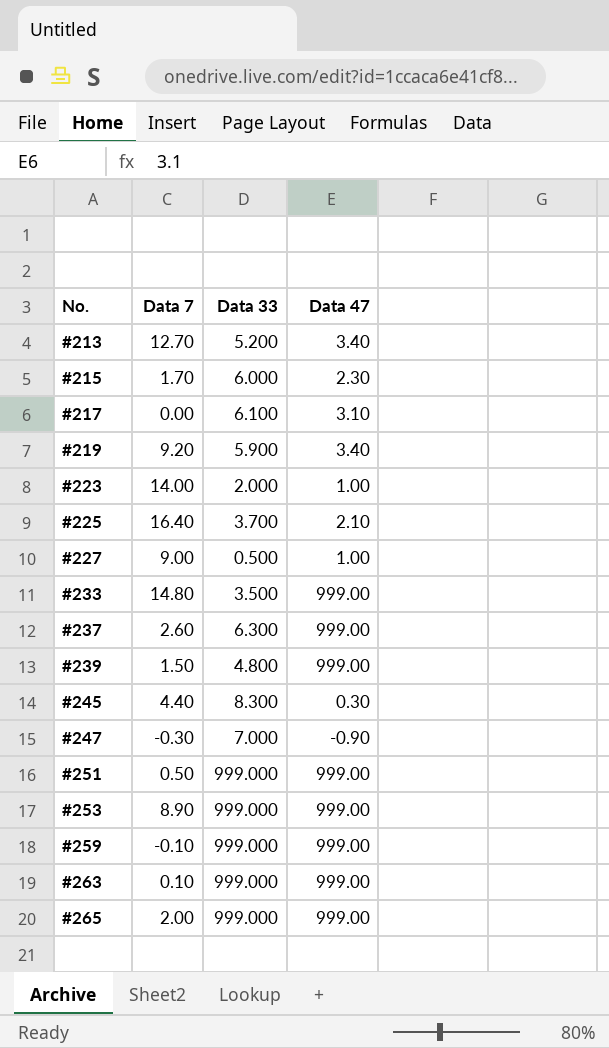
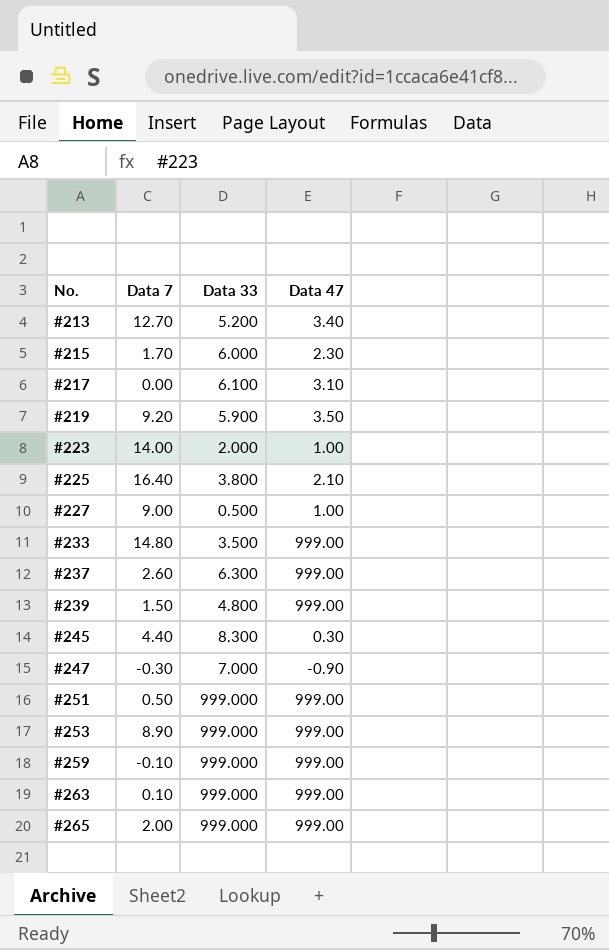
#219 | Data 47: 3.40 -> 3.50
#225 | Data 33: 3.700 -> 3.800

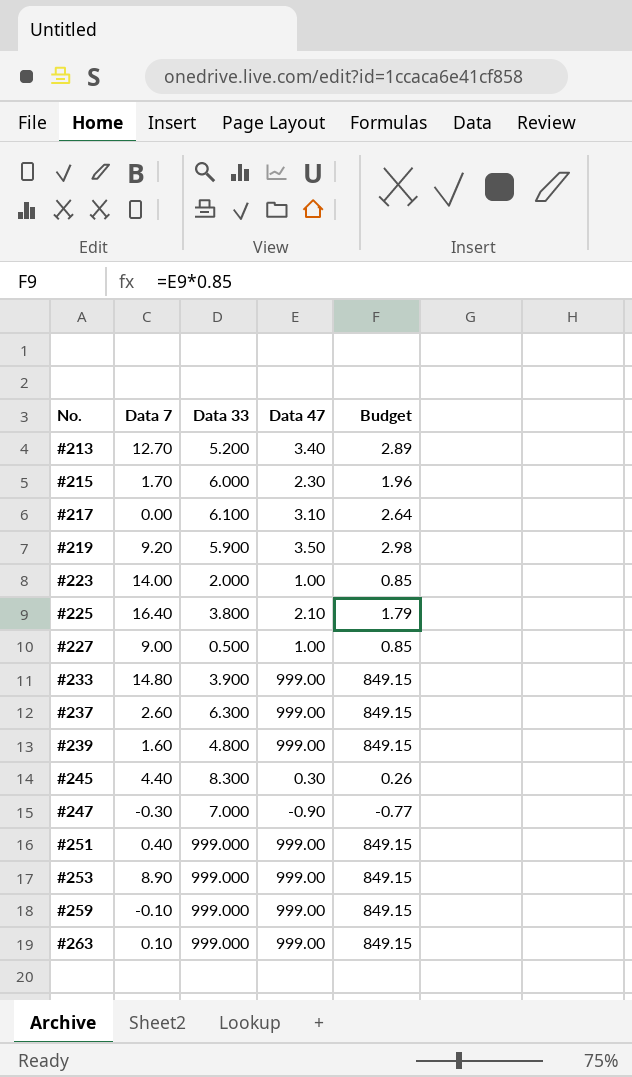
column Budget | formula: none -> [Data 47] * 0.85
row #265: 2.00 | 999.000 | 999.00 -> none
#233 | Data 33: 3.500 -> 3.900
#239 | Data 7: 1.50 -> 1.60
#251 | Data 7: 0.50 -> 0.40

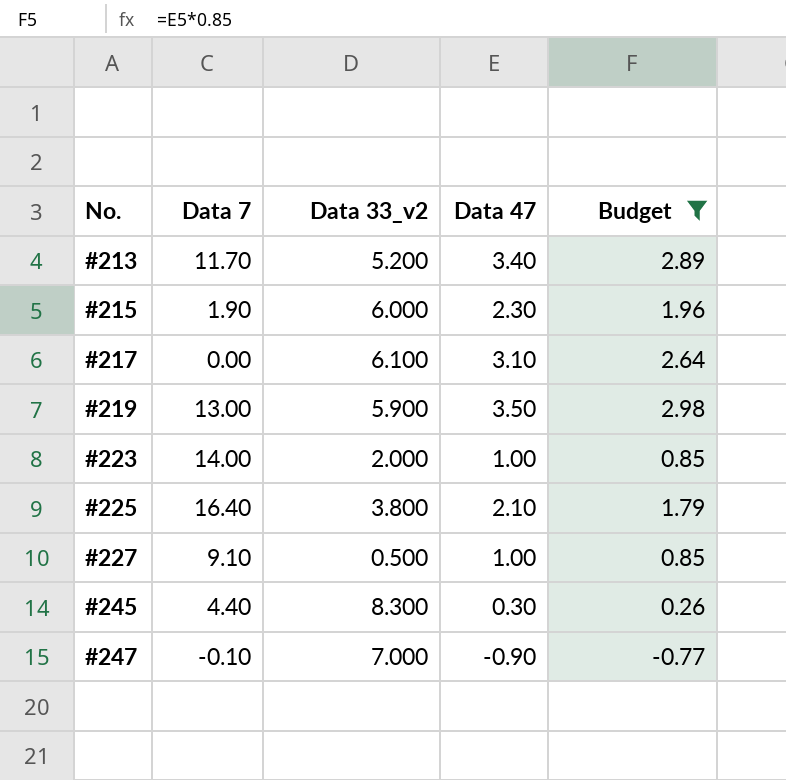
filter: none -> Budget != 849.15
column name: Data 33 -> Data 33_v2
#213 | Data 7: 12.70 -> 11.70
#215 | Data 7: 1.70 -> 1.90
#219 | Data 7: 9.20 -> 13.00
#227 | Data 7: 9.00 -> 9.10
#247 | Data 7: -0.30 -> -0.10

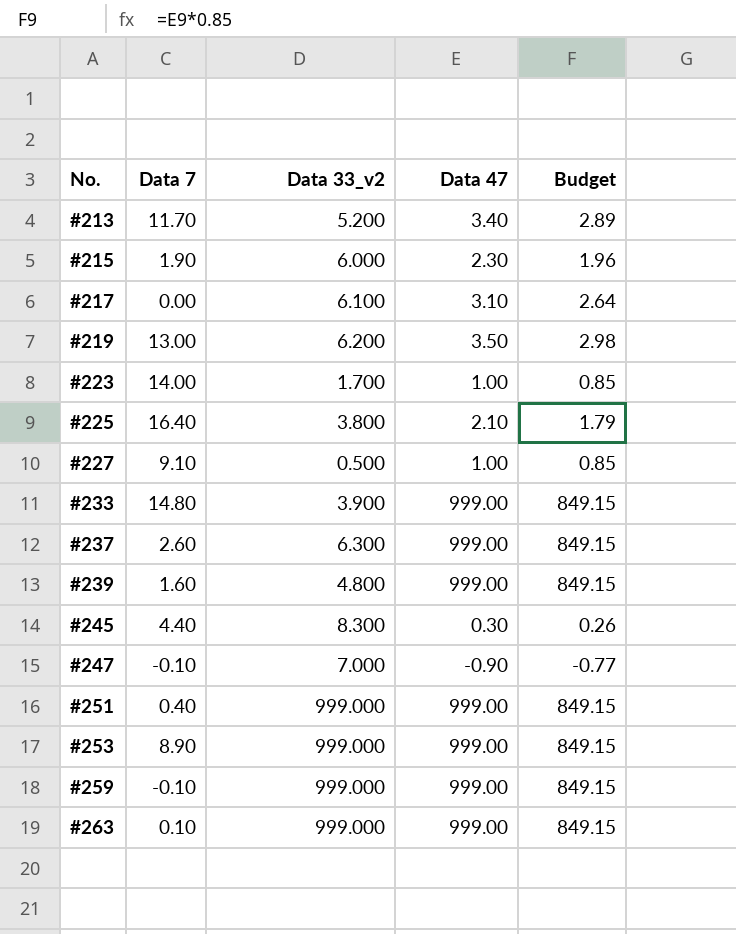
filter: Budget != 849.15 -> none
#219 | Data 33_v2: 5.900 -> 6.200
#223 | Data 33_v2: 2.000 -> 1.700

